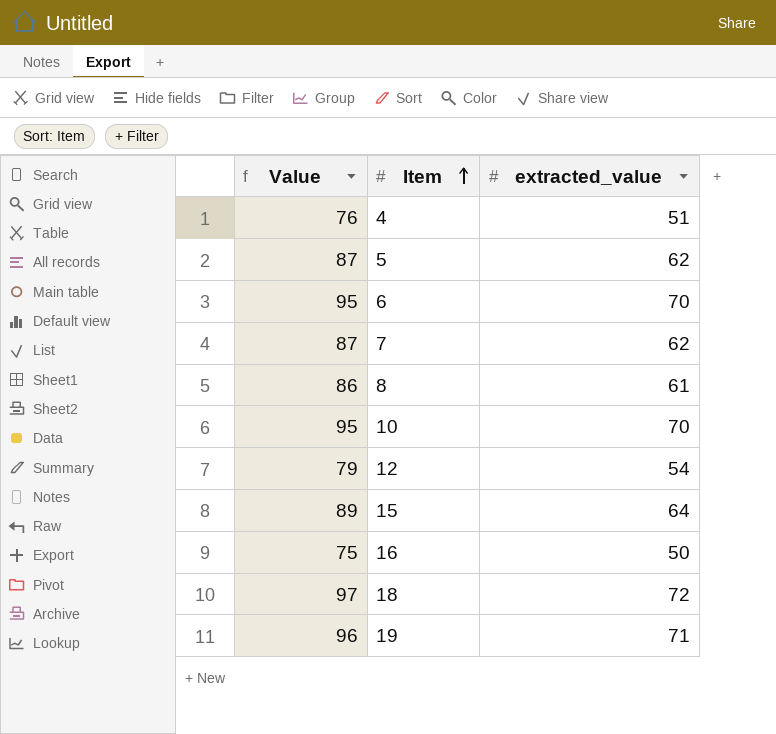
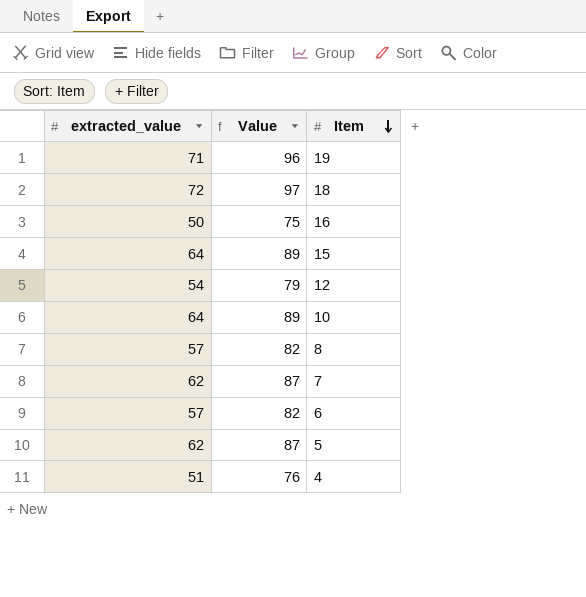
row order: Item ascending -> Item descending
column extracted_value | position: 3 -> 1
10 | extracted_value: 70 -> 64
10 | Value: 95 -> 89
8 | extracted_value: 61 -> 57
8 | Value: 86 -> 82
6 | extracted_value: 70 -> 57
6 | Value: 95 -> 82

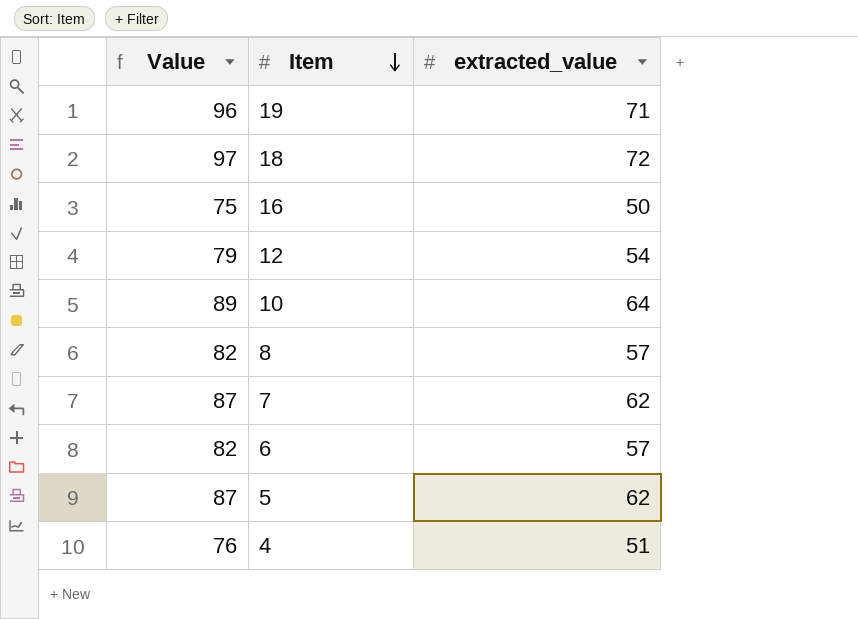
column extracted_value | position: 1 -> 3
row 15: 64 | 89 -> none

